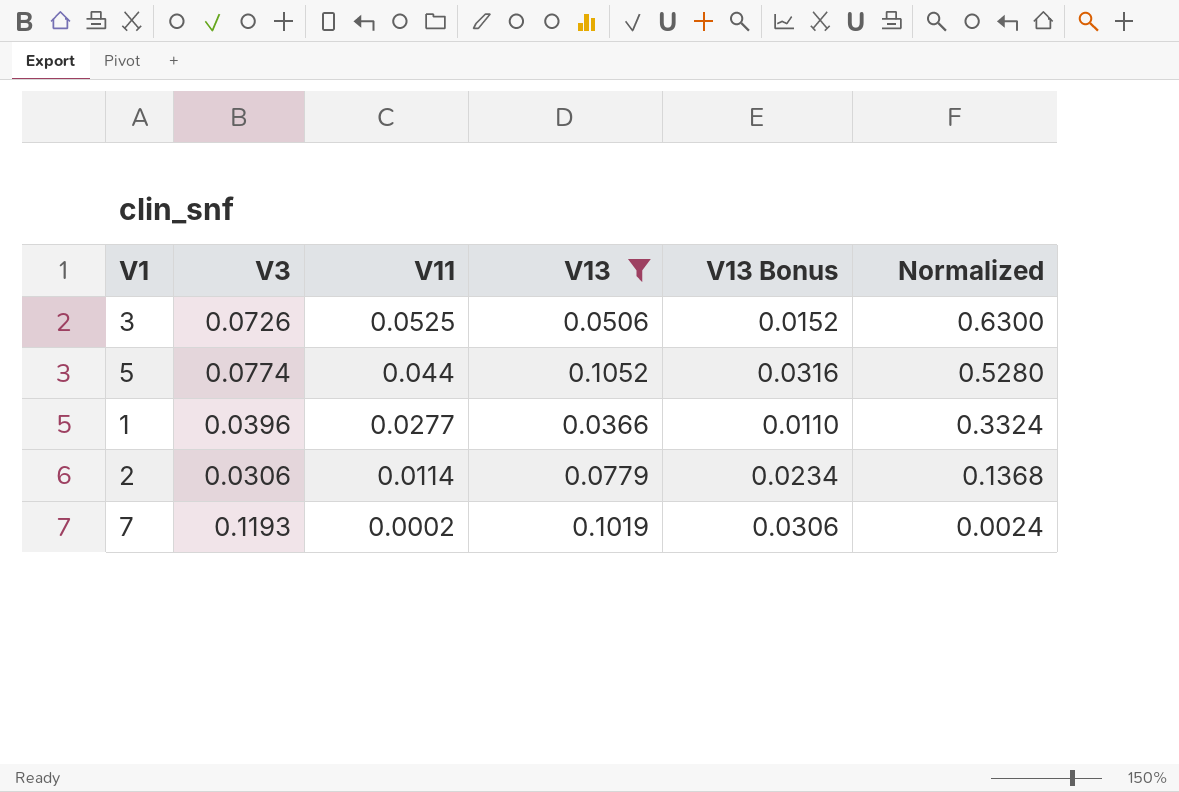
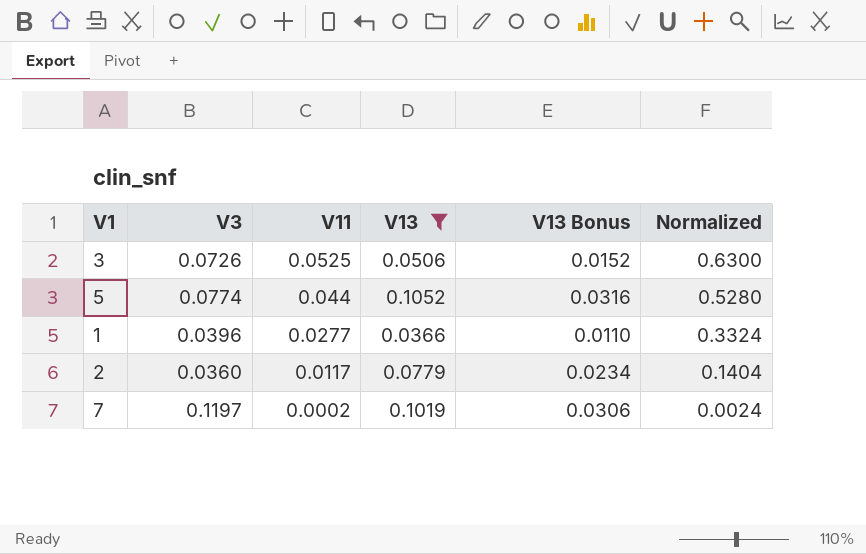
2 | V3: 0.0306 -> 0.0360
2 | V11: 0.0114 -> 0.0117
2 | Normalized: 0.1368 -> 0.1404
7 | V3: 0.1193 -> 0.1197

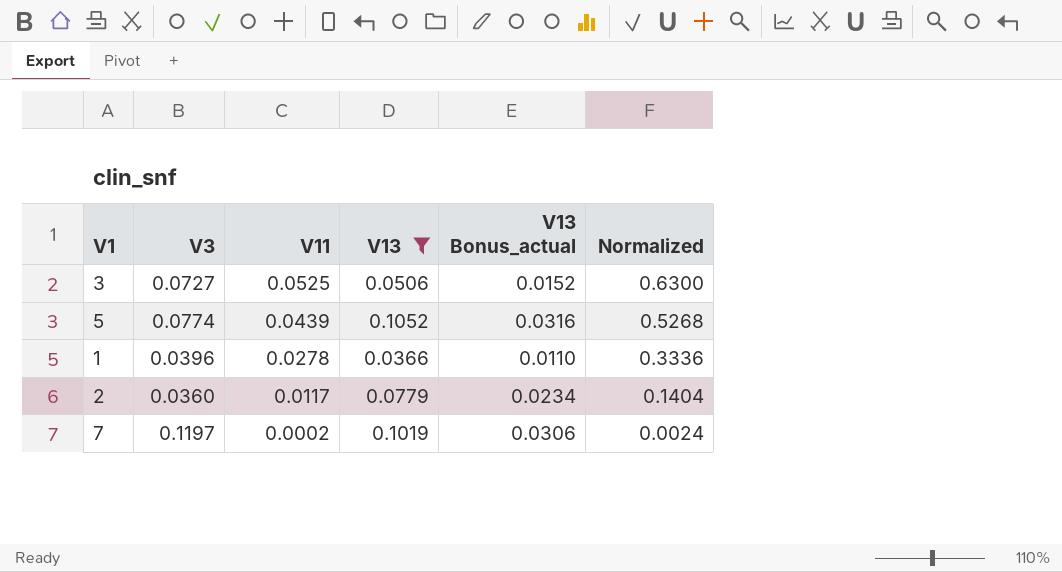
column name: V13 Bonus -> V13 Bonus_actual
3 | V3: 0.0726 -> 0.0727
5 | V11: 0.044 -> 0.0439
5 | Normalized: 0.5280 -> 0.5268
1 | V11: 0.0277 -> 0.0278
1 | Normalized: 0.3324 -> 0.3336

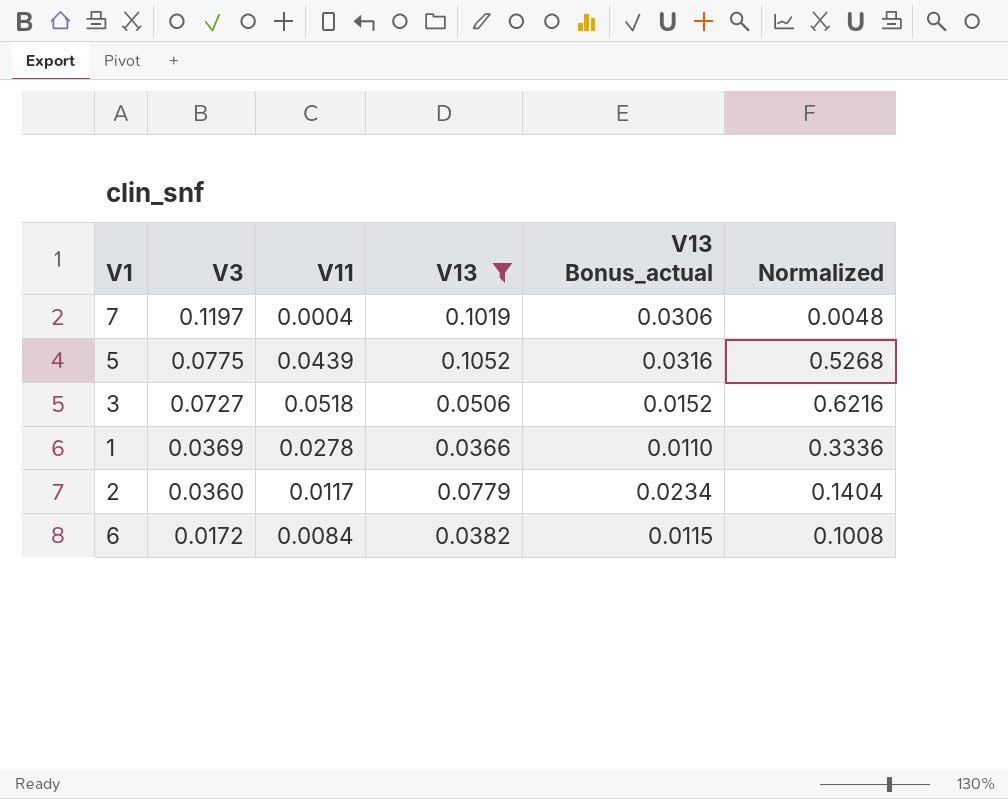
row order: V11 descending -> V3 descending
7 | V11: 0.0002 -> 0.0004
7 | Normalized: 0.0024 -> 0.0048
5 | V3: 0.0774 -> 0.0775
3 | V11: 0.0525 -> 0.0518
3 | Normalized: 0.6300 -> 0.6216
1 | V3: 0.0396 -> 0.0369
row 6: none -> 0.0172 | 0.0084 | 0.0382 | 0.0115 | 0.1008

